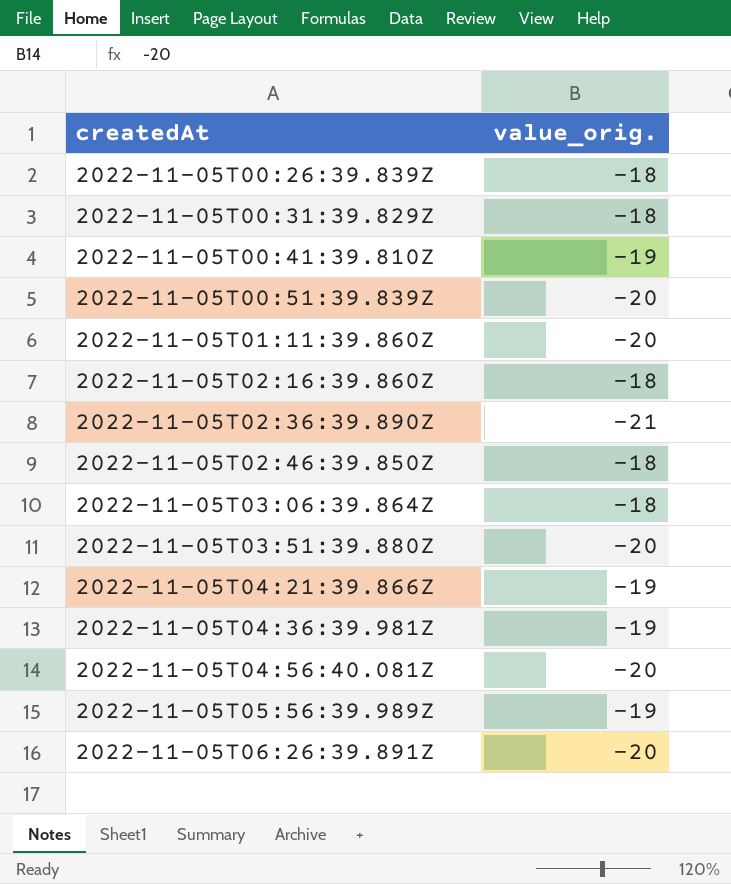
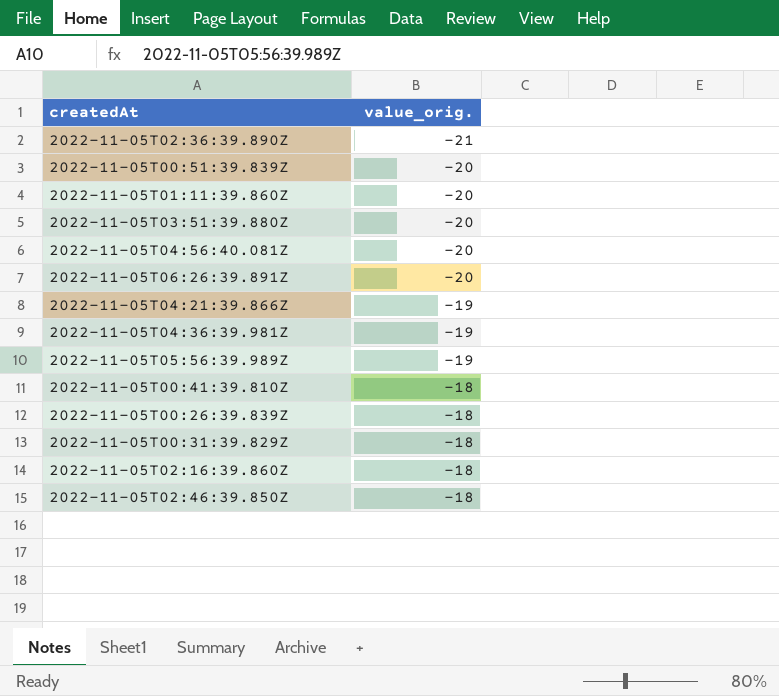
row order: createdAt ascending -> value_orig. ascending
row 2022-11-05T03:06:39.864Z: -18 -> none
2022-11-05T00:41:39.810Z | value_orig.: -19 -> -18

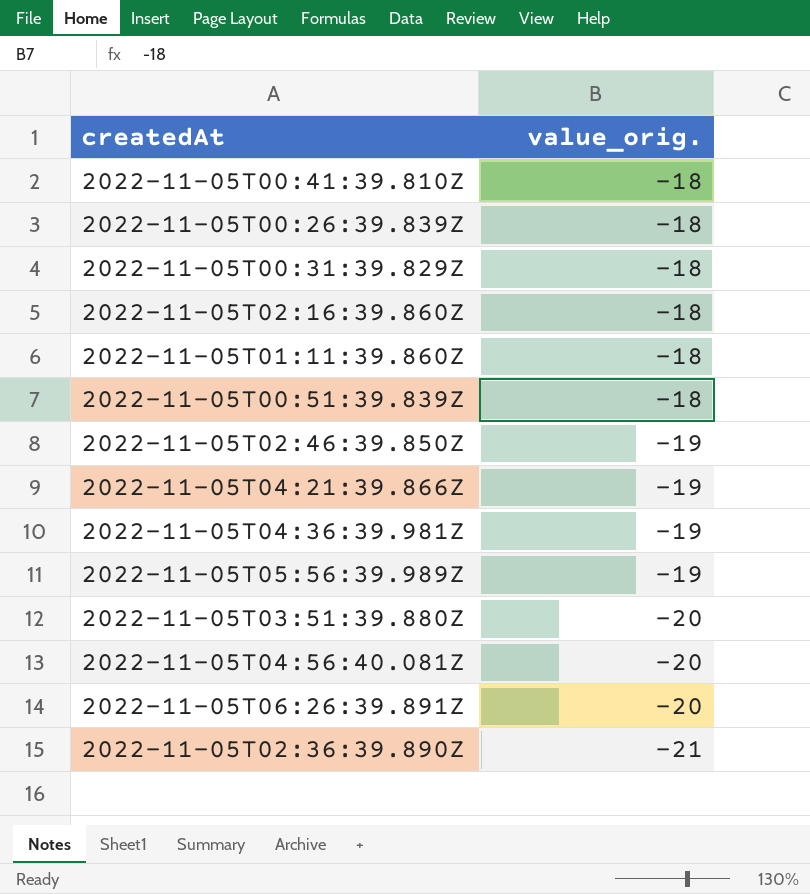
row order: value_orig. ascending -> value_orig. descending
2022-11-05T01:11:39.860Z | value_orig.: -20 -> -18
2022-11-05T00:51:39.839Z | value_orig.: -20 -> -18
2022-11-05T02:46:39.850Z | value_orig.: -18 -> -19

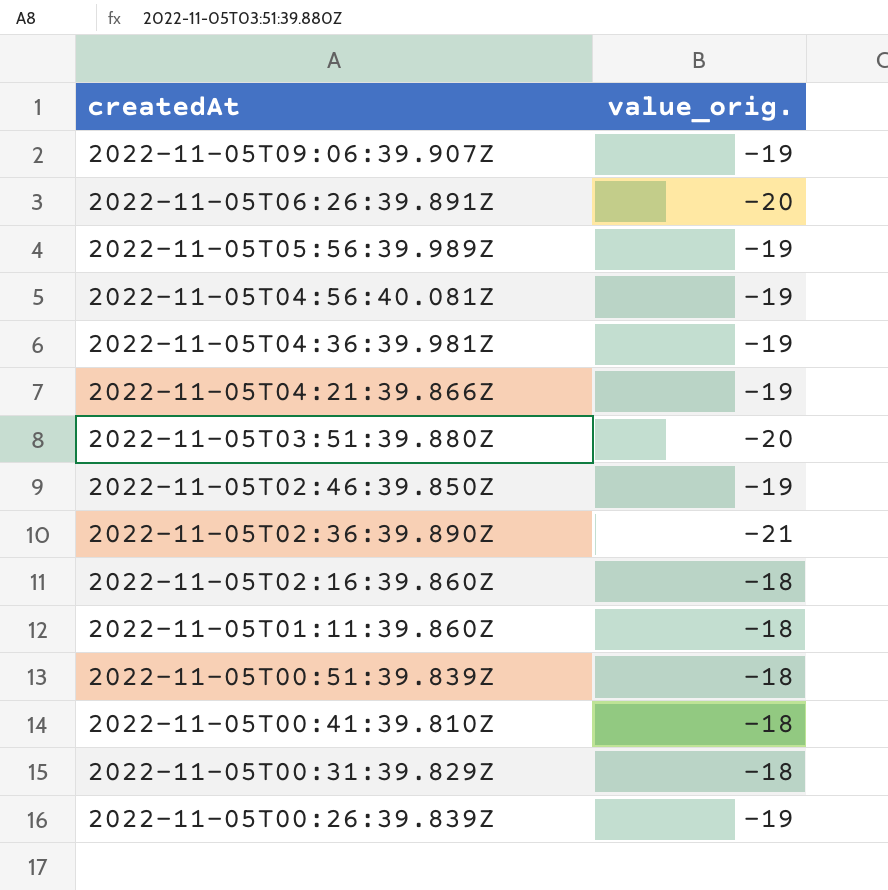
row order: value_orig. descending -> createdAt descending
row 2022-11-05T09:06:39.907Z: none -> -19
2022-11-05T04:56:40.081Z | value_orig.: -20 -> -19
2022-11-05T00:26:39.839Z | value_orig.: -18 -> -19

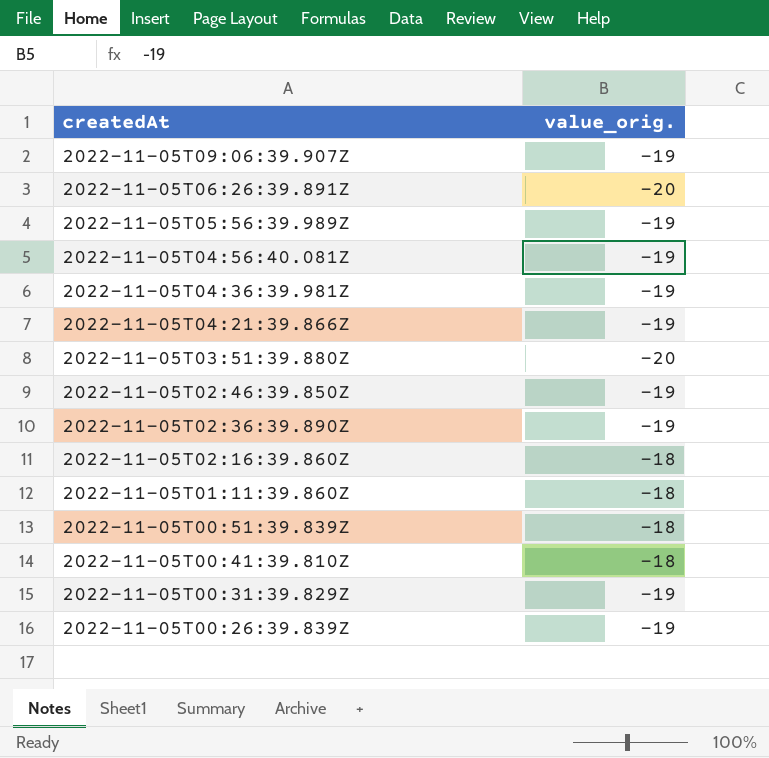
2022-11-05T02:36:39.890Z | value_orig.: -21 -> -19
2022-11-05T00:31:39.829Z | value_orig.: -18 -> -19

